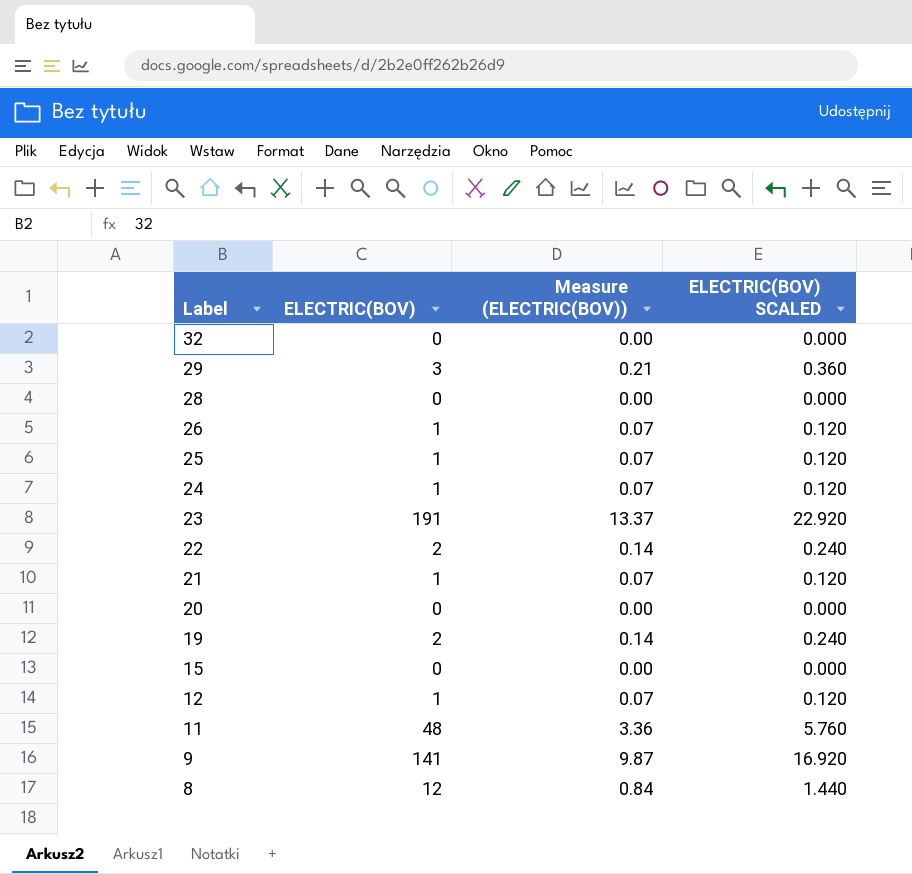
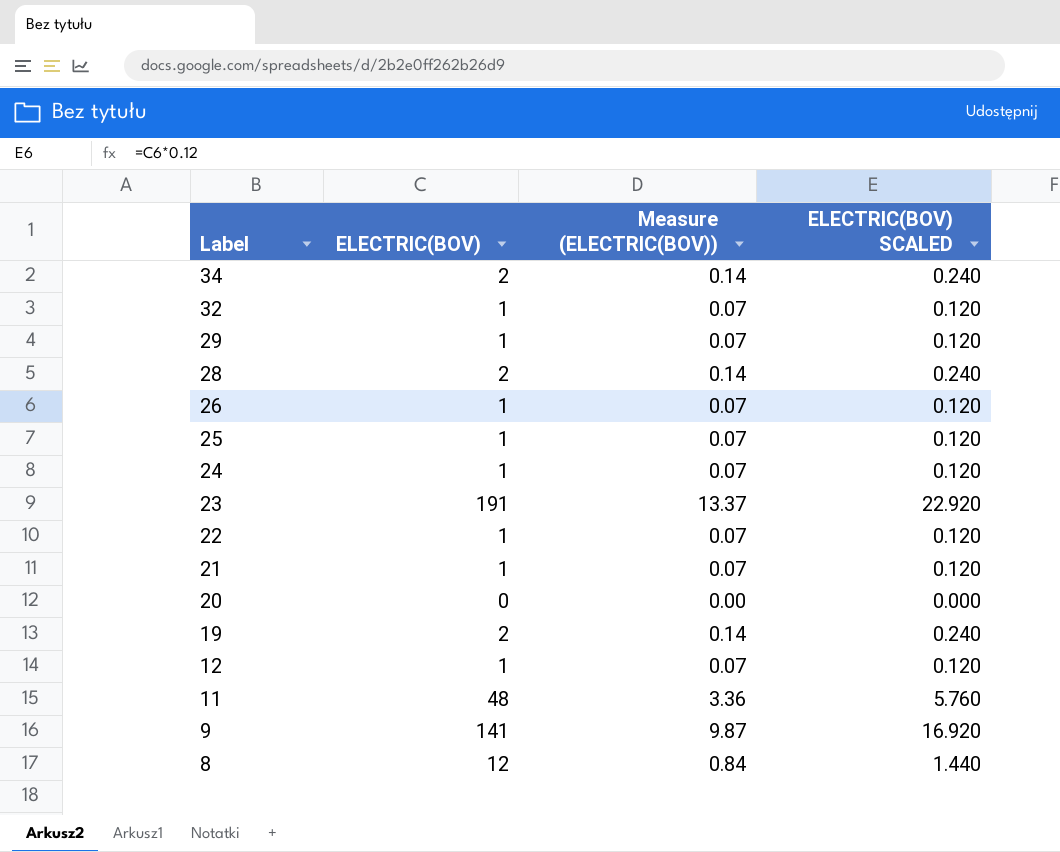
row 15: 0 | 0.00 | 0.000 -> none
row 34: none -> 2 | 0.14 | 0.240
32 | ELECTRIC(BOV): 0 -> 1
32 | Measure (ELECTRIC(BOV)): 0.00 -> 0.07
32 | ELECTRIC(BOV) SCALED: 0.000 -> 0.120
29 | ELECTRIC(BOV): 3 -> 1
29 | Measure (ELECTRIC(BOV)): 0.21 -> 0.07
29 | ELECTRIC(BOV) SCALED: 0.360 -> 0.120
28 | ELECTRIC(BOV): 0 -> 2
28 | Measure (ELECTRIC(BOV)): 0.00 -> 0.14
28 | ELECTRIC(BOV) SCALED: 0.000 -> 0.240
22 | ELECTRIC(BOV): 2 -> 1
22 | Measure (ELECTRIC(BOV)): 0.14 -> 0.07
22 | ELECTRIC(BOV) SCALED: 0.240 -> 0.120

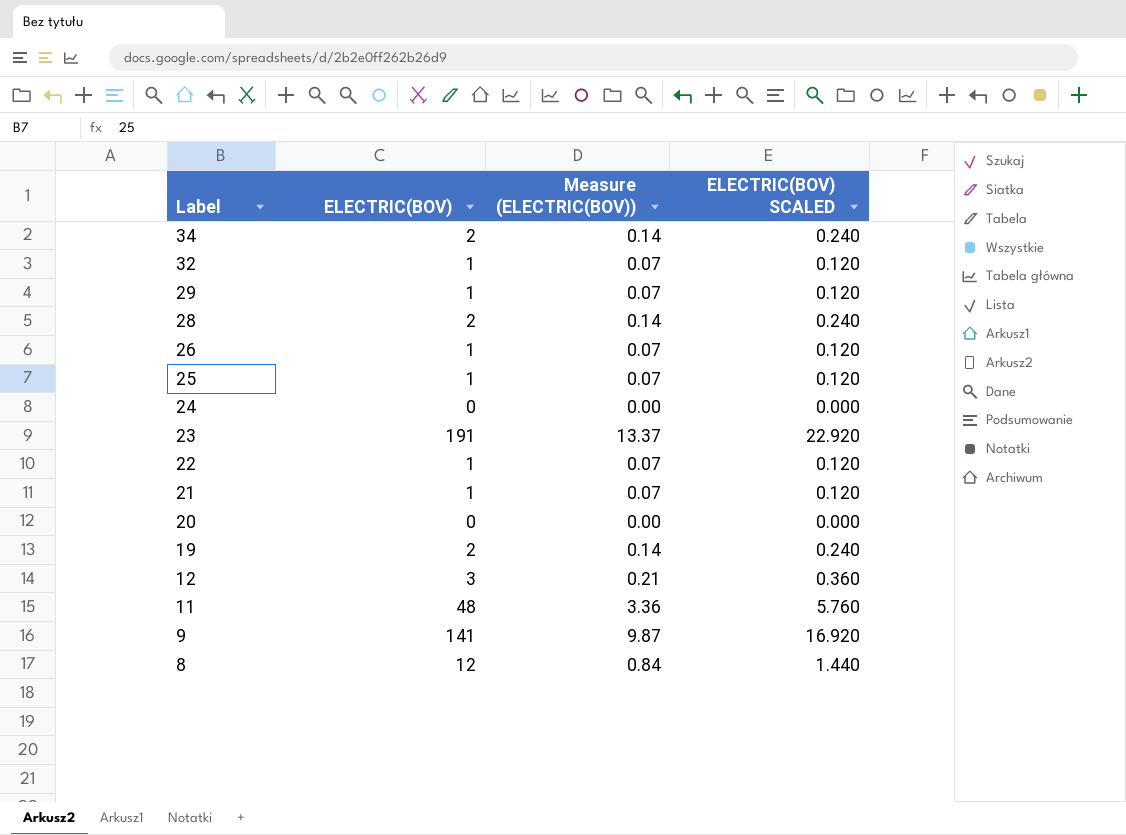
24 | ELECTRIC(BOV): 1 -> 0
24 | Measure (ELECTRIC(BOV)): 0.07 -> 0.00
24 | ELECTRIC(BOV) SCALED: 0.120 -> 0.000
12 | ELECTRIC(BOV): 1 -> 3
12 | Measure (ELECTRIC(BOV)): 0.07 -> 0.21
12 | ELECTRIC(BOV) SCALED: 0.120 -> 0.360

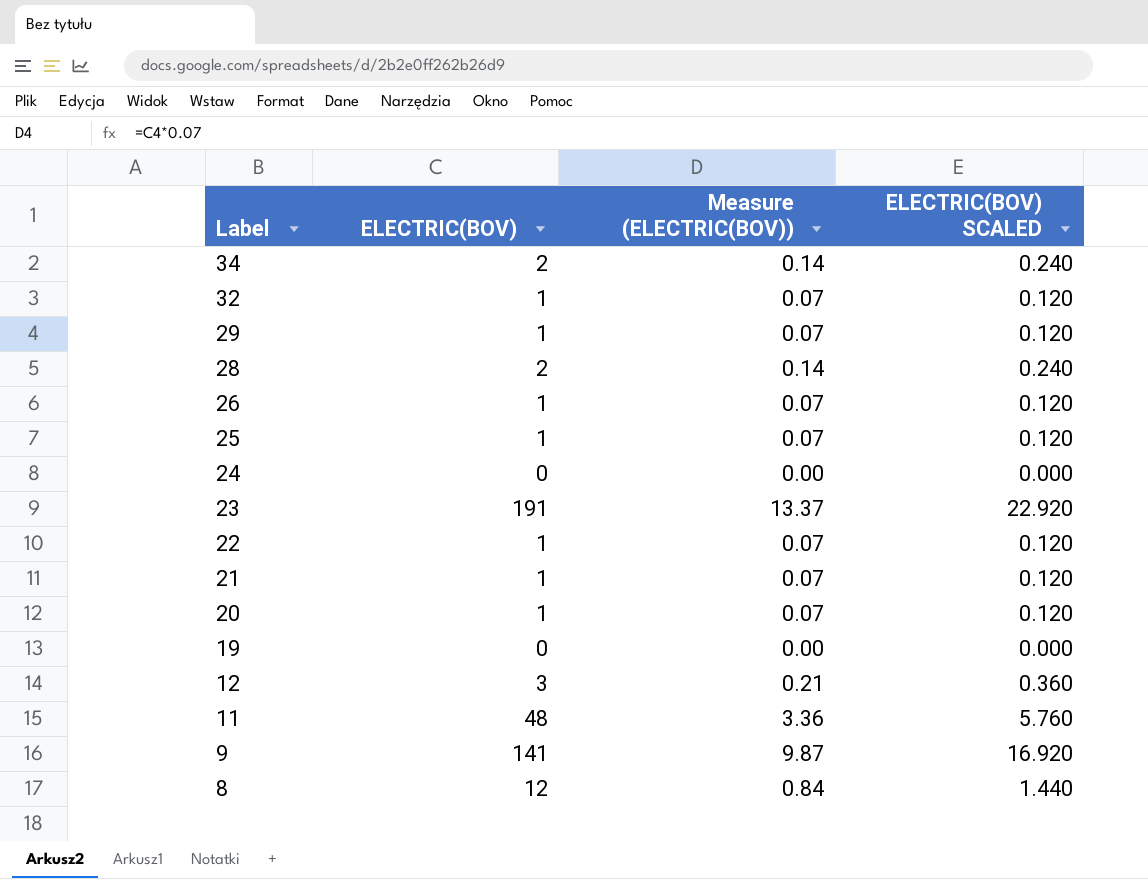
20 | ELECTRIC(BOV): 0 -> 1
20 | Measure (ELECTRIC(BOV)): 0.00 -> 0.07
20 | ELECTRIC(BOV) SCALED: 0.000 -> 0.120
19 | ELECTRIC(BOV): 2 -> 0
19 | Measure (ELECTRIC(BOV)): 0.14 -> 0.00
19 | ELECTRIC(BOV) SCALED: 0.240 -> 0.000

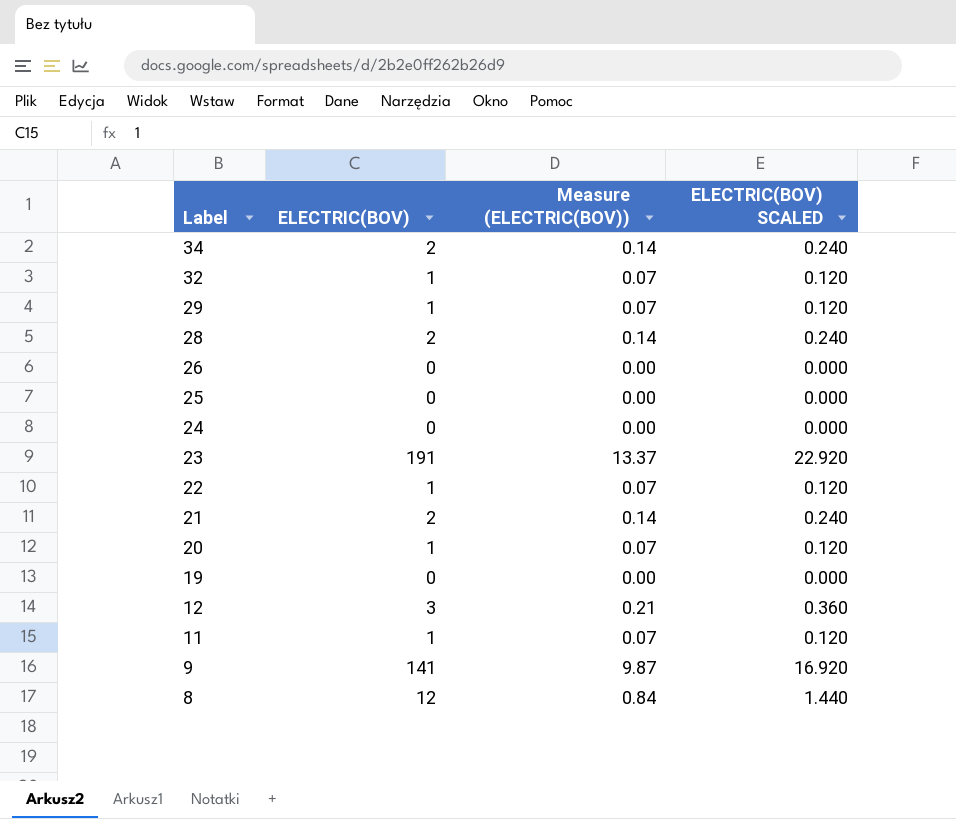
26 | ELECTRIC(BOV): 1 -> 0
26 | Measure (ELECTRIC(BOV)): 0.07 -> 0.00
26 | ELECTRIC(BOV) SCALED: 0.120 -> 0.000
25 | ELECTRIC(BOV): 1 -> 0
25 | Measure (ELECTRIC(BOV)): 0.07 -> 0.00
25 | ELECTRIC(BOV) SCALED: 0.120 -> 0.000
21 | ELECTRIC(BOV): 1 -> 2
21 | Measure (ELECTRIC(BOV)): 0.07 -> 0.14
21 | ELECTRIC(BOV) SCALED: 0.120 -> 0.240
11 | ELECTRIC(BOV): 48 -> 1
11 | Measure (ELECTRIC(BOV)): 3.36 -> 0.07
11 | ELECTRIC(BOV) SCALED: 5.760 -> 0.120

